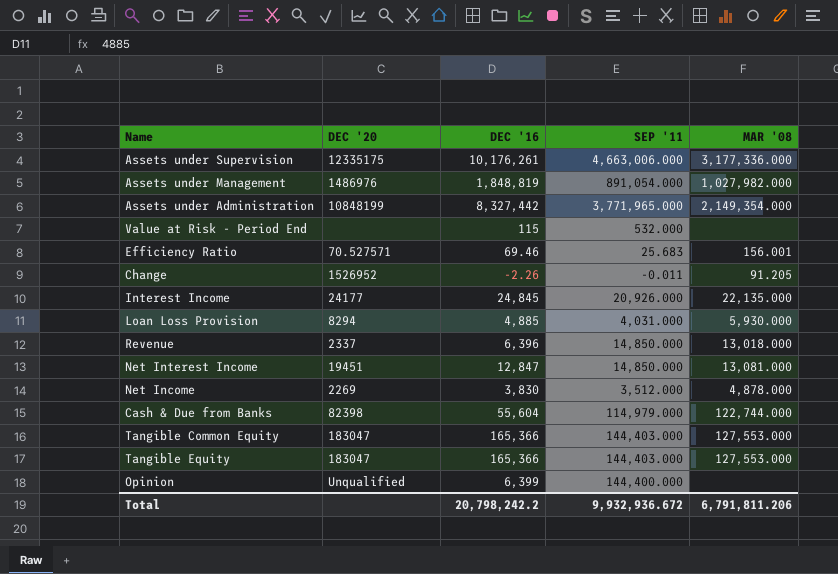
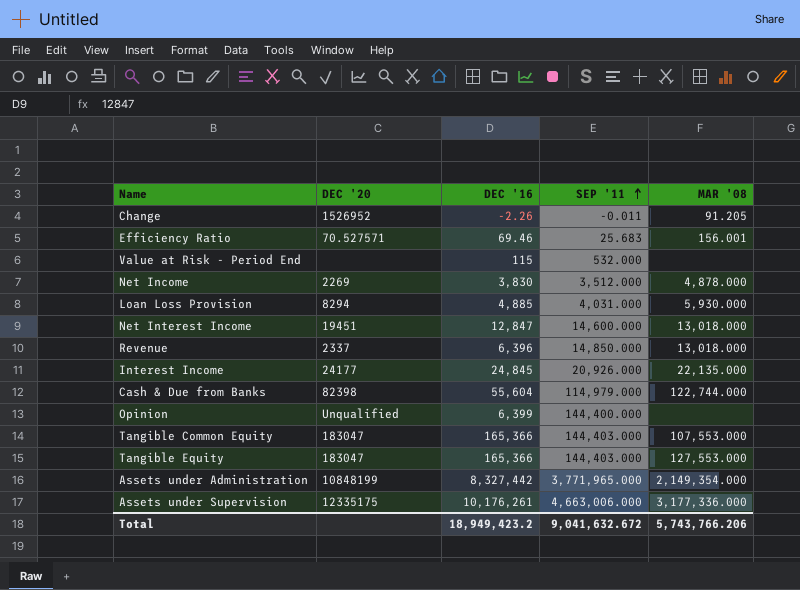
row order: none -> SEP '11 ascending
row Assets under Management: 1486976 | 1,848,819 | 891,054.000 | 1,027,982.000 -> none
Net Interest Income | SEP '11: 14,850.000 -> 14,600.000
Net Interest Income | MAR '08: 13,081.000 -> 13,018.000
Tangible Common Equity | MAR '08: 127,553.000 -> 107,553.000
Total | DEC '16: 20,798,242.2 -> 18,949,423.2
Total | SEP '11: 9,932,936.672 -> 9,041,632.672
Total | MAR '08: 6,791,811.206 -> 5,743,766.206

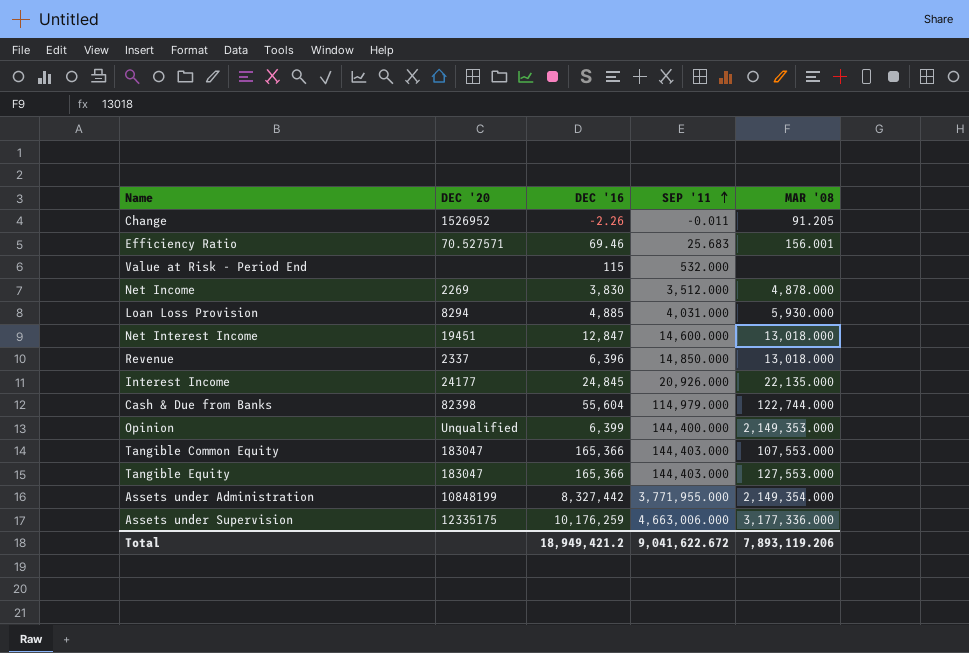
Opinion | MAR '08: none -> 2,149,353.000
Assets under Administration | SEP '11: 3,771,965.000 -> 3,771,955.000
Assets under Supervision | DEC '16: 10,176,261 -> 10,176,259
Total | DEC '16: 18,949,423.2 -> 18,949,421.2
Total | SEP '11: 9,041,632.672 -> 9,041,622.672
Total | MAR '08: 5,743,766.206 -> 7,893,119.206

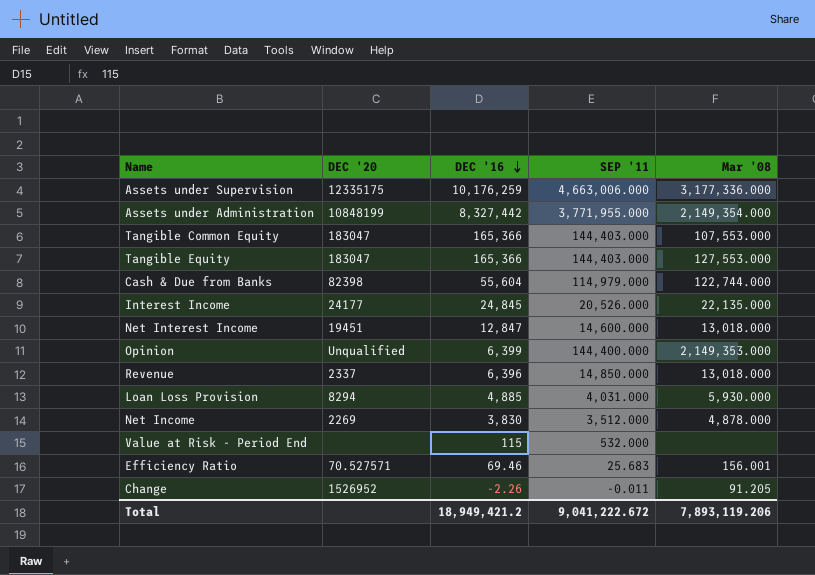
row order: SEP '11 ascending -> DEC '16 descending
column name: MAR '08 -> Mar '08
Interest Income | SEP '11: 20,926.000 -> 20,526.000
Total | SEP '11: 9,041,622.672 -> 9,041,222.672

